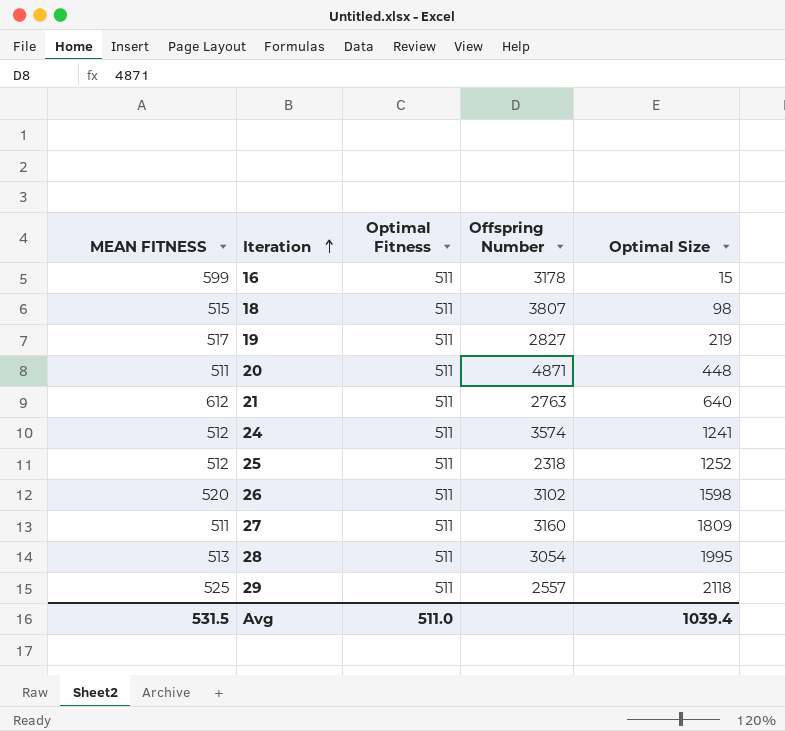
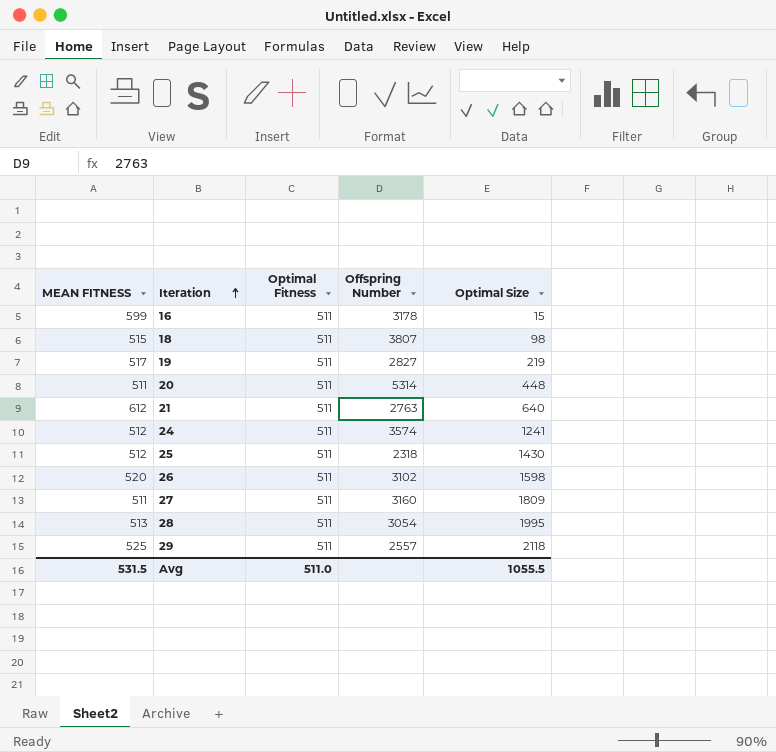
20 | Offspring Number: 4871 -> 5314
25 | Optimal Size: 1252 -> 1430
Avg | Optimal Size: 1039.4 -> 1055.5

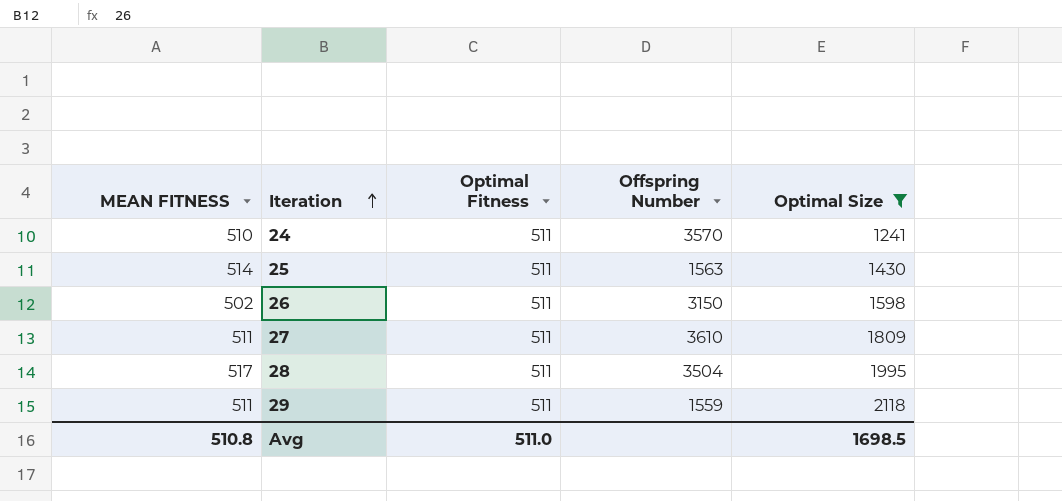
filter: none -> Optimal Size >= 1241
24 | MEAN FITNESS: 512 -> 510
24 | Offspring Number: 3574 -> 3570
25 | MEAN FITNESS: 512 -> 514
25 | Offspring Number: 2318 -> 1563
26 | MEAN FITNESS: 520 -> 502
26 | Offspring Number: 3102 -> 3150
27 | Offspring Number: 3160 -> 3610
28 | MEAN FITNESS: 513 -> 517
28 | Offspring Number: 3054 -> 3504
29 | MEAN FITNESS: 525 -> 511
29 | Offspring Number: 2557 -> 1559
Avg | MEAN FITNESS: 531.5 -> 510.8
Avg | Optimal Size: 1055.5 -> 1698.5

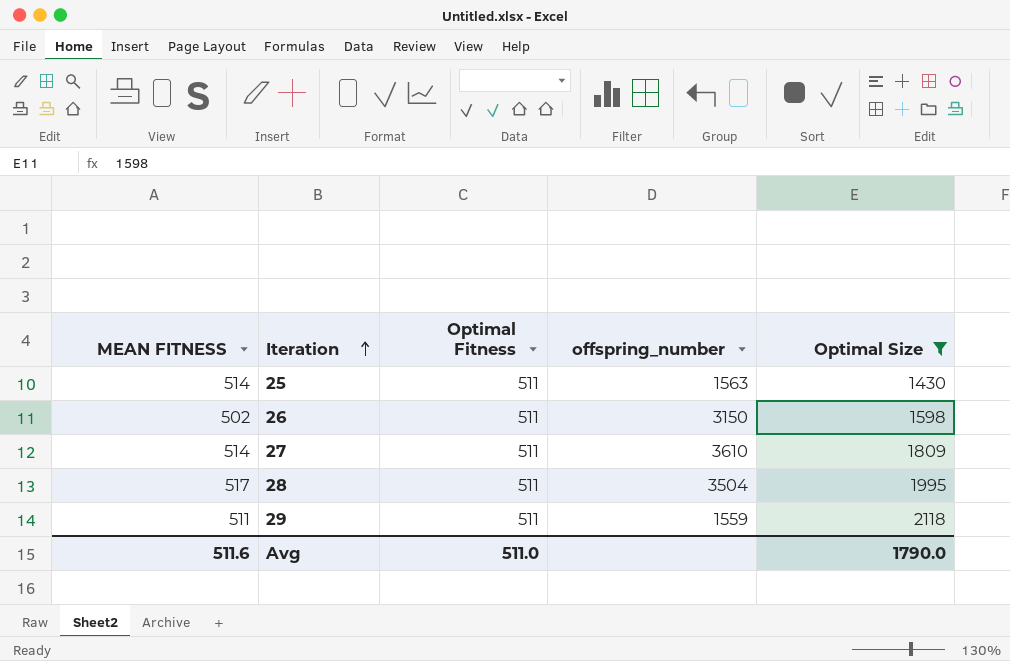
column name: Offspring Number -> offspring_number
row 24: 510 | 511 | 3570 | 1241 -> none
27 | MEAN FITNESS: 511 -> 514
Avg | MEAN FITNESS: 510.8 -> 511.6
Avg | Optimal Size: 1698.5 -> 1790.0

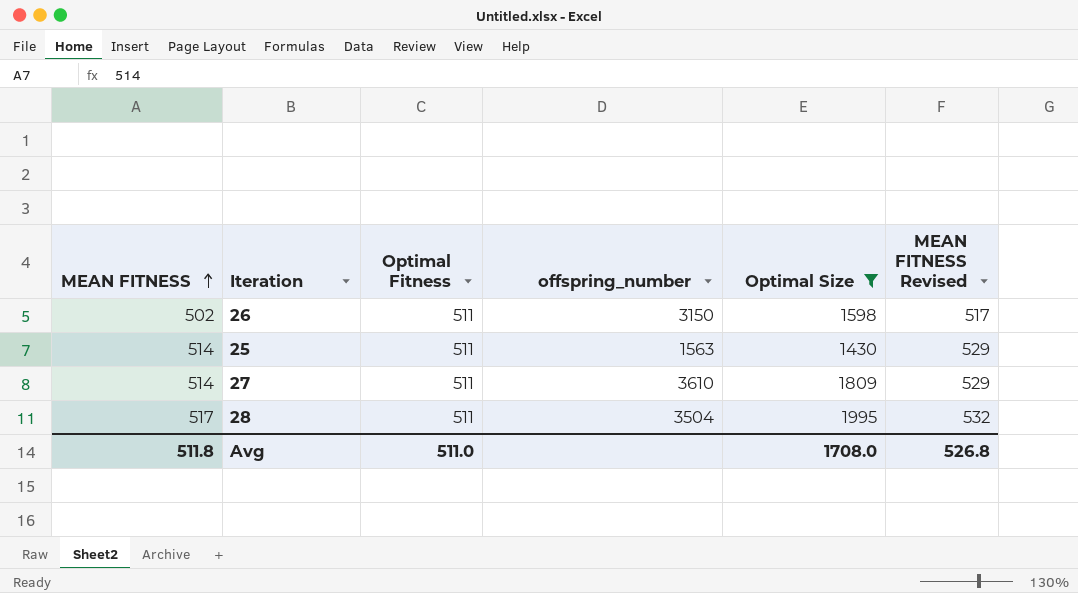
row order: Iteration ascending -> MEAN FITNESS ascending
column MEAN FITNESS Revised | formula: none -> [MEAN FITNESS] + 15
row 29: 511 | 511 | 1559 | 2118 -> none
Avg | MEAN FITNESS: 511.6 -> 511.8
Avg | Optimal Size: 1790.0 -> 1708.0

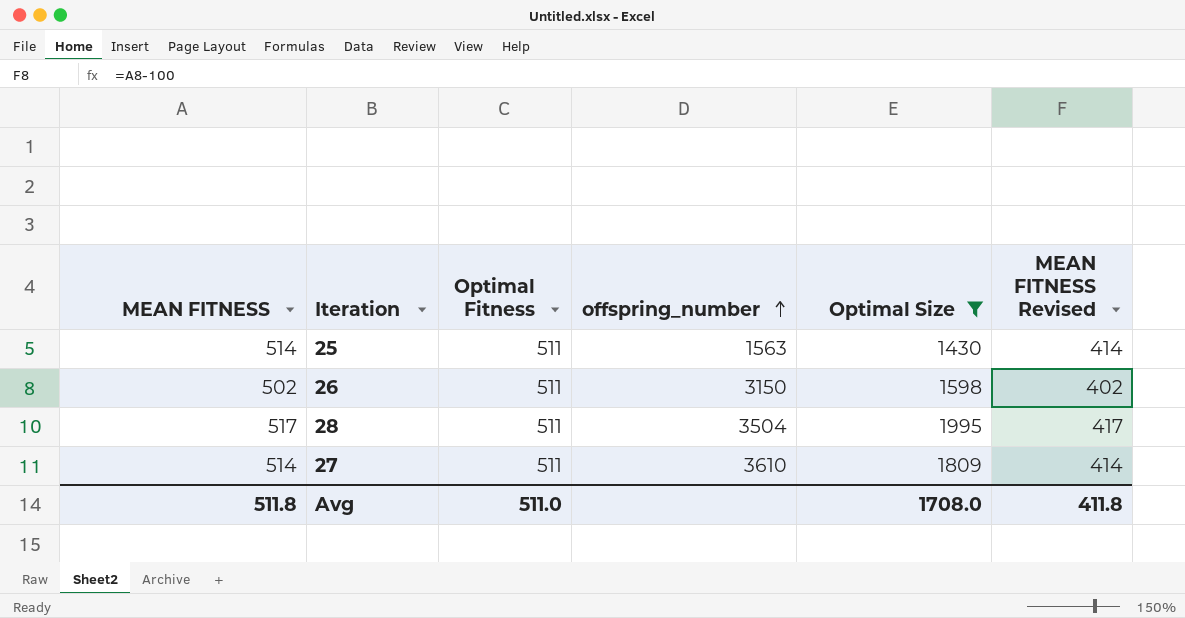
row order: MEAN FITNESS ascending -> offspring_number ascending
column MEAN FITNESS Revised | formula: [MEAN FITNESS] + 15 -> [MEAN FITNESS] - 100
Avg | MEAN FITNESS Revised: 526.8 -> 411.8

